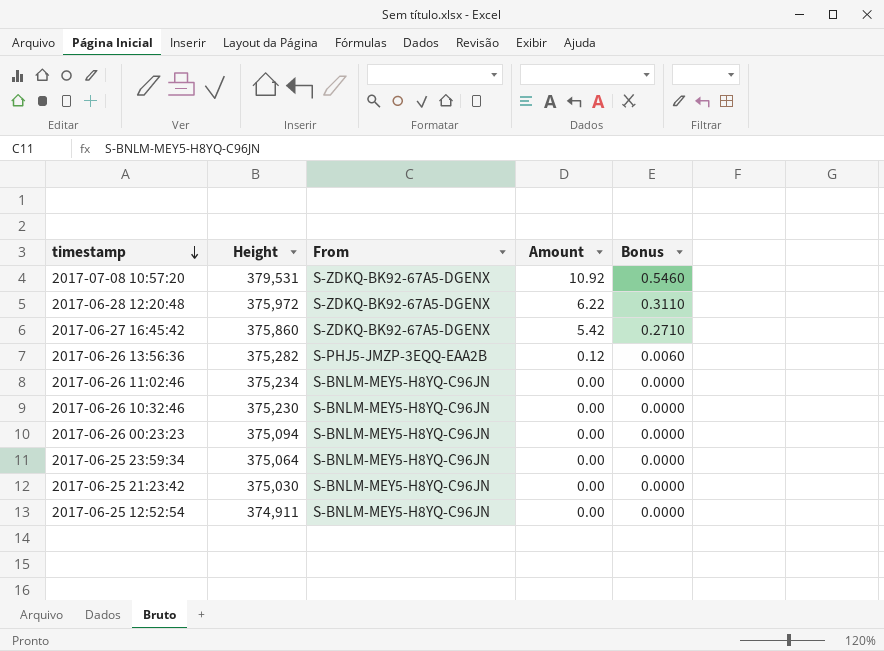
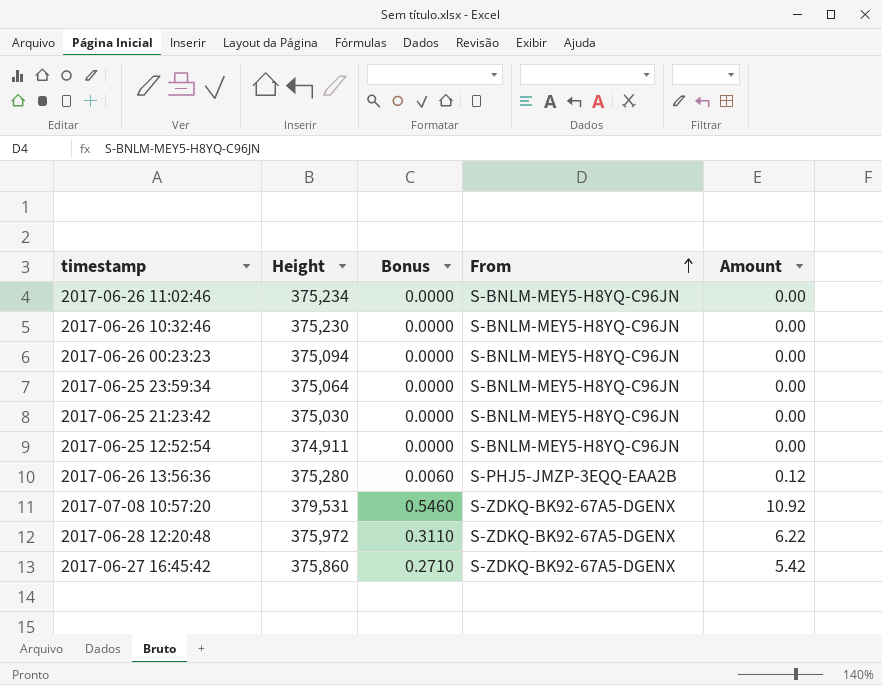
row order: timestamp descending -> From ascending
column Bonus | position: 5 -> 3
2017-06-26 13:56:36 | Height: 375,282 -> 375,280

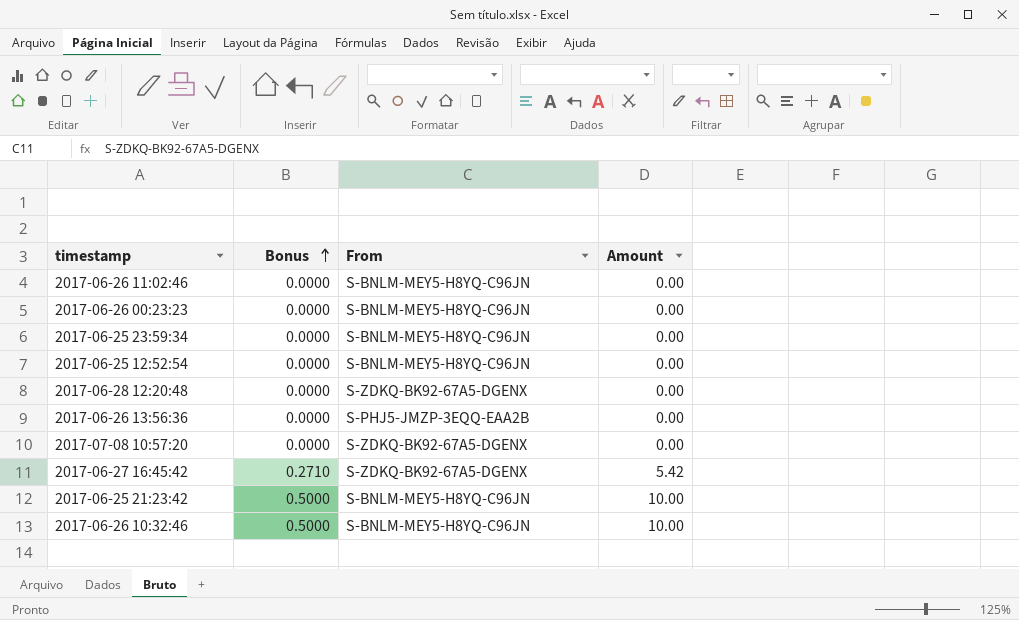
row order: From ascending -> Bonus ascending
column Height | position: 2 -> none
2017-06-28 12:20:48 | Bonus: 0.3110 -> 0.0000
2017-06-28 12:20:48 | Amount: 6.22 -> 0.00
2017-06-26 13:56:36 | Bonus: 0.0060 -> 0.0000
2017-06-26 13:56:36 | Amount: 0.12 -> 0.00
2017-07-08 10:57:20 | Bonus: 0.5460 -> 0.0000
2017-07-08 10:57:20 | Amount: 10.92 -> 0.00
2017-06-25 21:23:42 | Bonus: 0.0000 -> 0.5000
2017-06-25 21:23:42 | Amount: 0.00 -> 10.00
2017-06-26 10:32:46 | Bonus: 0.0000 -> 0.5000
2017-06-26 10:32:46 | Amount: 0.00 -> 10.00

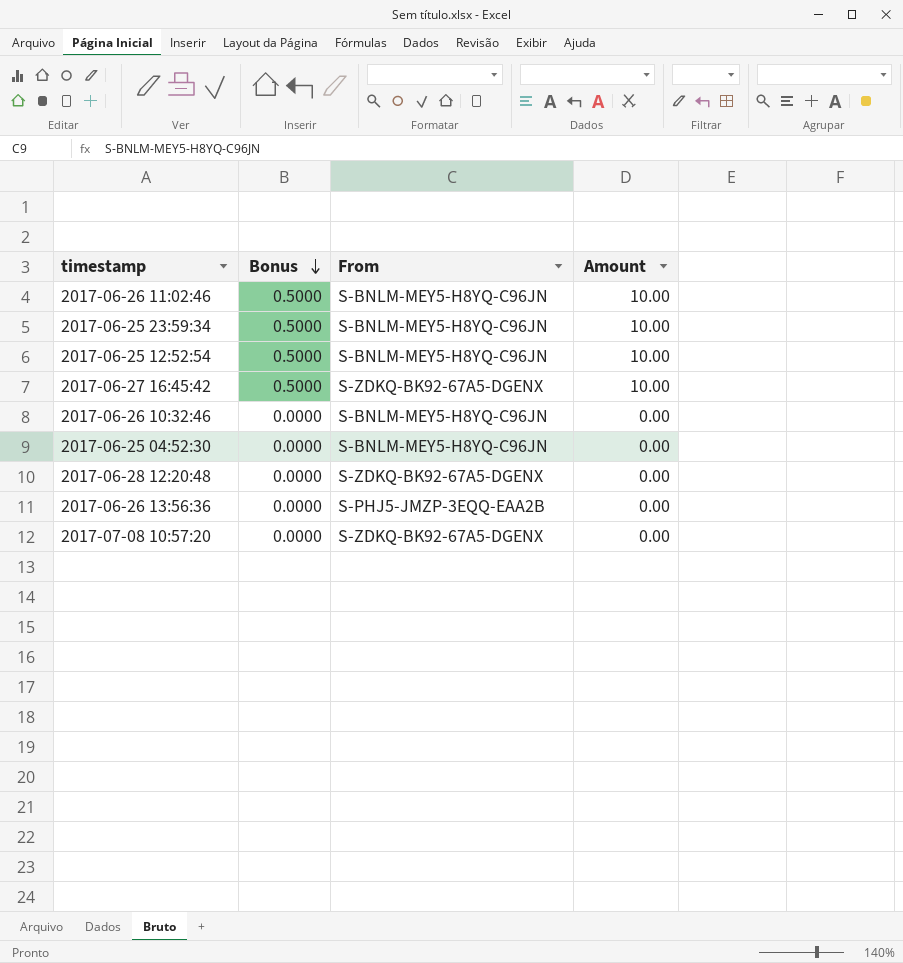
row order: Bonus ascending -> Bonus descending
row 2017-06-26 00:23:23: 0.0000 | S-BNLM-MEY5-H8YQ-C96JN | 0.00 -> none
row 2017-06-25 21:23:42: 0.5000 | S-BNLM-MEY5-H8YQ-C96JN | 10.00 -> none
2017-06-26 11:02:46 | Bonus: 0.0000 -> 0.5000
2017-06-26 11:02:46 | Amount: 0.00 -> 10.00
2017-06-25 23:59:34 | Bonus: 0.0000 -> 0.5000
2017-06-25 23:59:34 | Amount: 0.00 -> 10.00
2017-06-25 12:52:54 | Bonus: 0.0000 -> 0.5000
2017-06-25 12:52:54 | Amount: 0.00 -> 10.00
2017-06-27 16:45:42 | Bonus: 0.2710 -> 0.5000
2017-06-27 16:45:42 | Amount: 5.42 -> 10.00
2017-06-26 10:32:46 | Bonus: 0.5000 -> 0.0000
2017-06-26 10:32:46 | Amount: 10.00 -> 0.00
row 2017-06-25 04:52:30: none -> 0.0000 | S-BNLM-MEY5-H8YQ-C96JN | 0.00

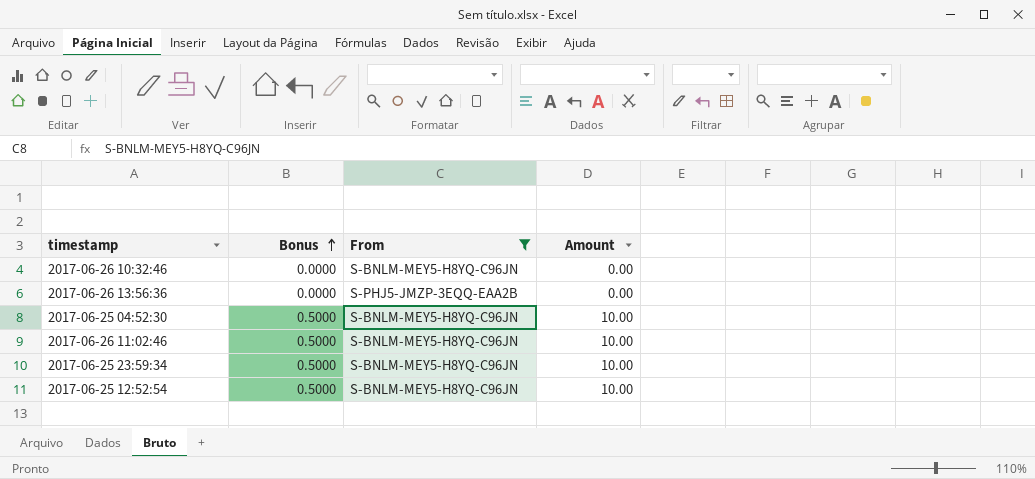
filter: none -> From != S-ZDKQ-BK92-67A5-DGENX
row order: Bonus descending -> Bonus ascending
2017-06-25 04:52:30 | Bonus: 0.0000 -> 0.5000
2017-06-25 04:52:30 | Amount: 0.00 -> 10.00

